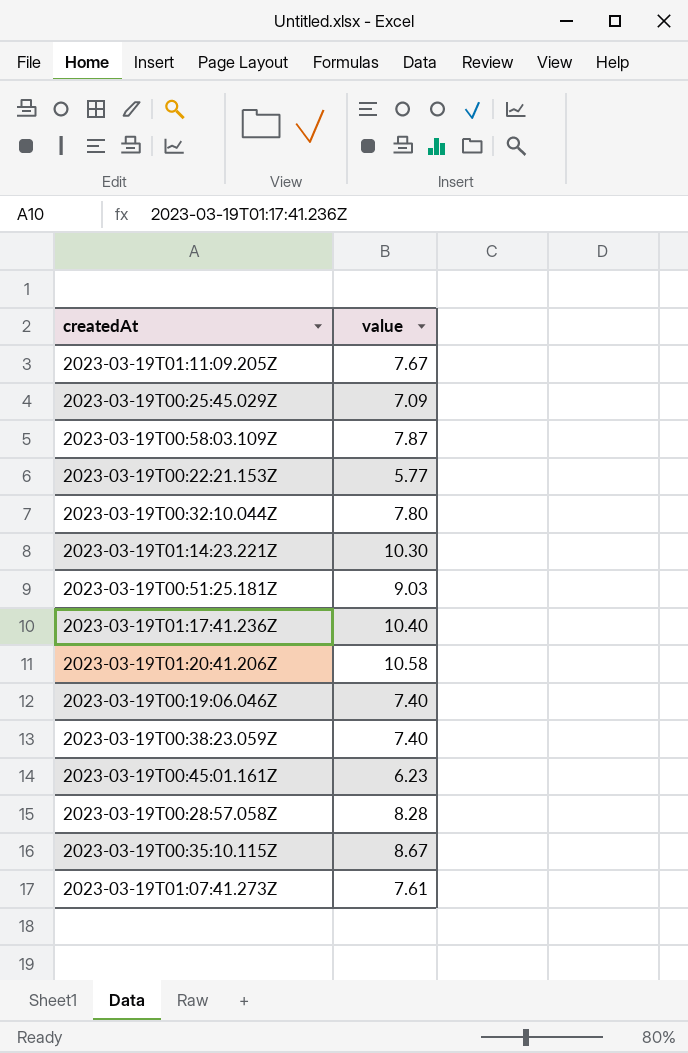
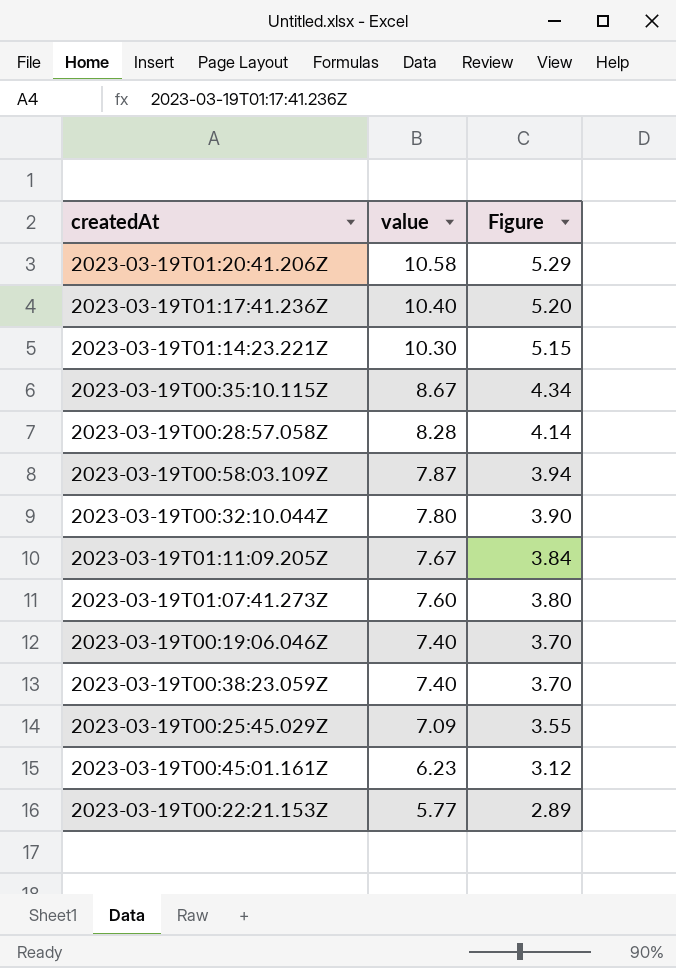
row order: none -> value descending
column Figure | formula: none -> [value] * 0.5
row 2023-03-19T00:51:25.181Z: 9.03 -> none
2023-03-19T01:07:41.273Z | value: 7.61 -> 7.60

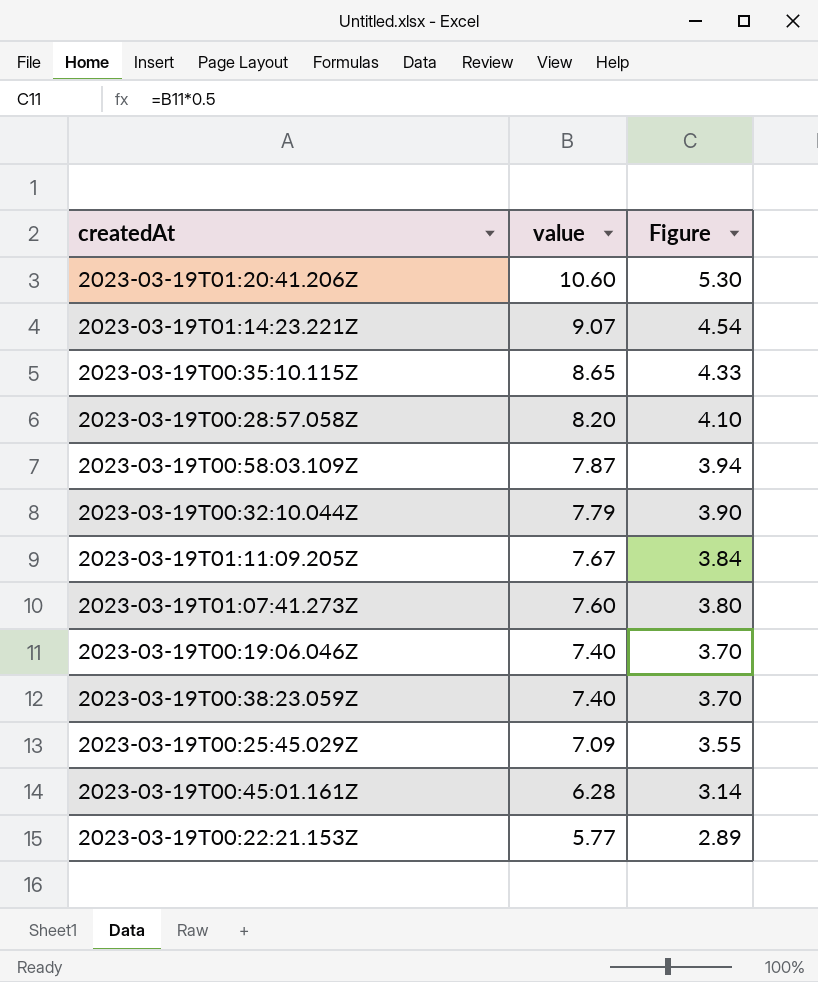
row 2023-03-19T01:17:41.236Z: 10.40 | 5.20 -> none
2023-03-19T01:20:41.206Z | value: 10.58 -> 10.60
2023-03-19T01:20:41.206Z | Figure: 5.29 -> 5.30
2023-03-19T01:14:23.221Z | value: 10.30 -> 9.07
2023-03-19T01:14:23.221Z | Figure: 5.15 -> 4.54
2023-03-19T00:35:10.115Z | value: 8.67 -> 8.65
2023-03-19T00:35:10.115Z | Figure: 4.34 -> 4.33
2023-03-19T00:28:57.058Z | value: 8.28 -> 8.20
2023-03-19T00:28:57.058Z | Figure: 4.14 -> 4.10
2023-03-19T00:32:10.044Z | value: 7.80 -> 7.79
2023-03-19T00:45:01.161Z | value: 6.23 -> 6.28
2023-03-19T00:45:01.161Z | Figure: 3.12 -> 3.14

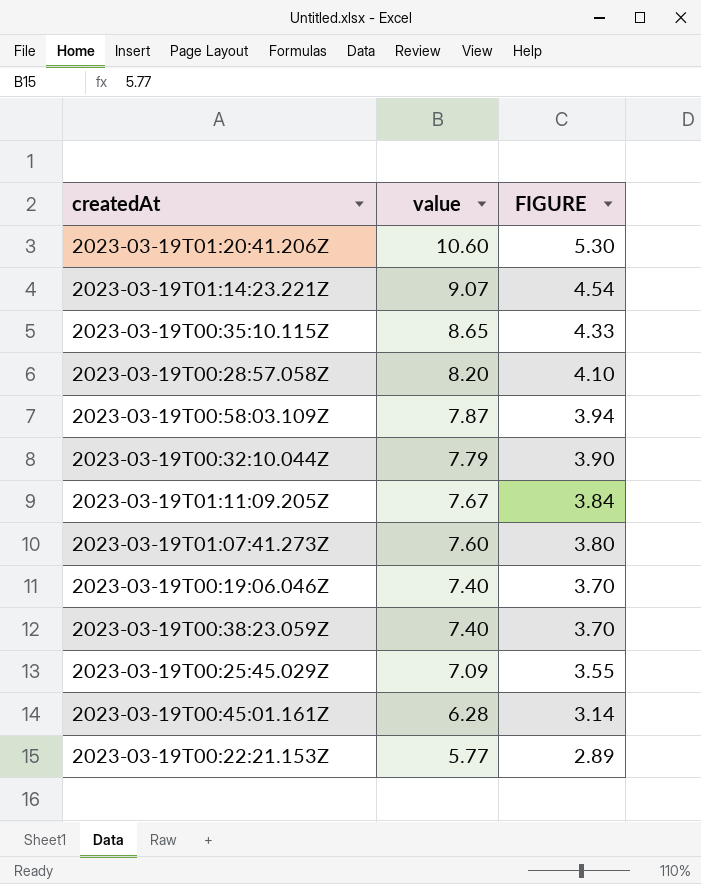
column name: Figure -> FIGURE

